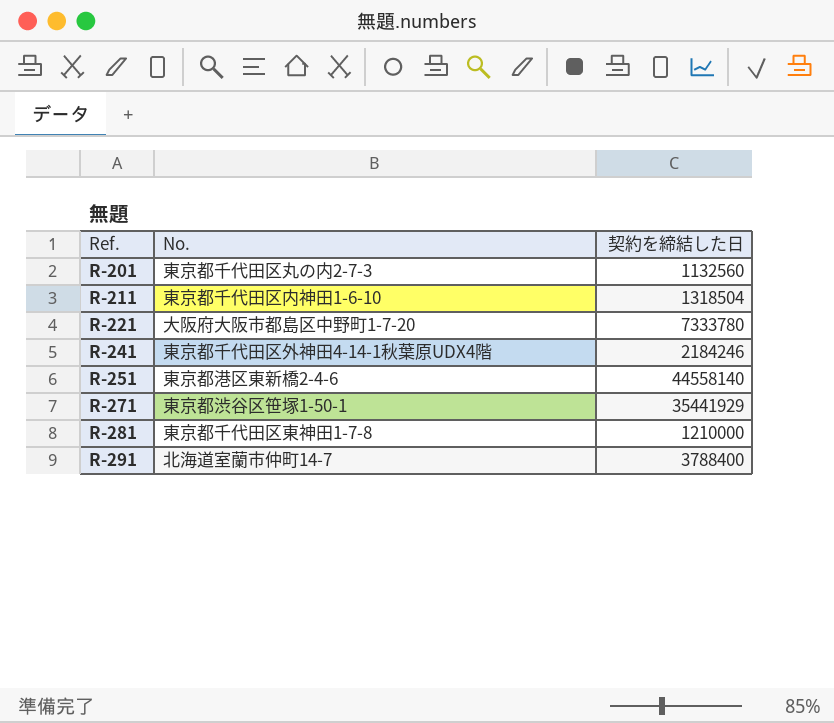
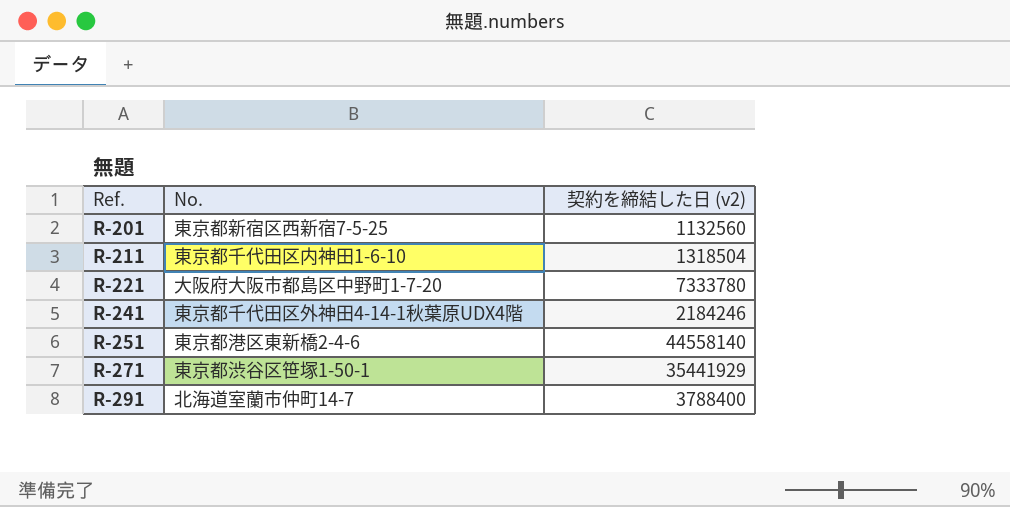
column name: 契約を締結した日 -> 契約を締結した日 (v2)
row R-281: 東京都千代田区東神田1-7-8 | 1210000 -> none
R-201 | No.: 東京都千代田区丸の内2-7-3 -> 東京都新宿区西新宿7-5-25

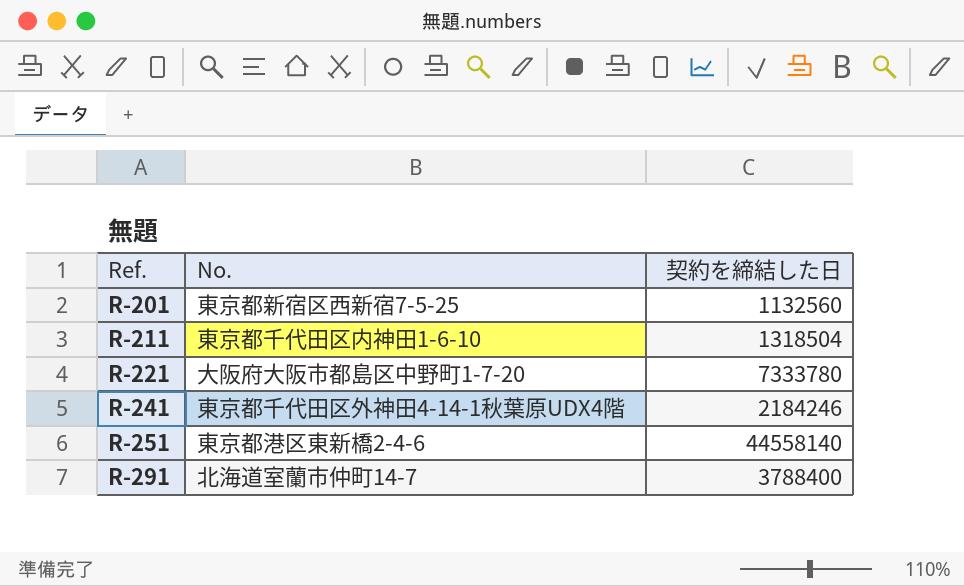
column name: 契約を締結した日 (v2) -> 契約を締結した日
row R-271: 東京都渋谷区笹塚1-50-1 | 35441929 -> none

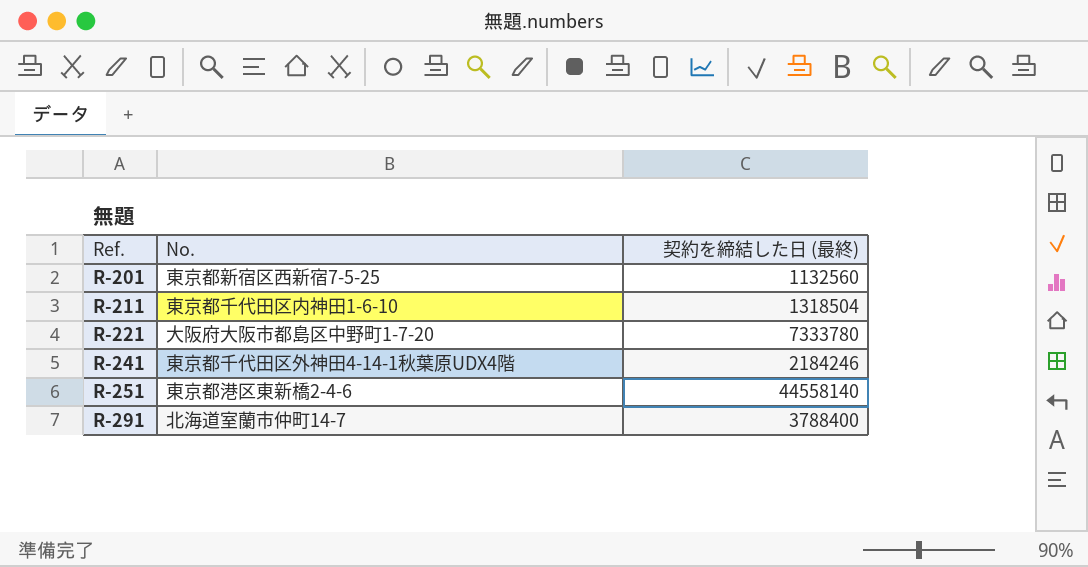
column name: 契約を締結した日 -> 契約を締結した日 (最終)

